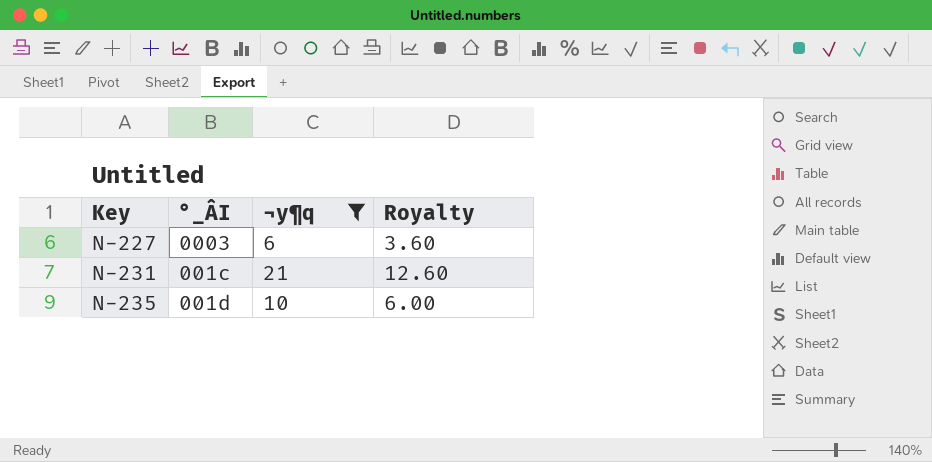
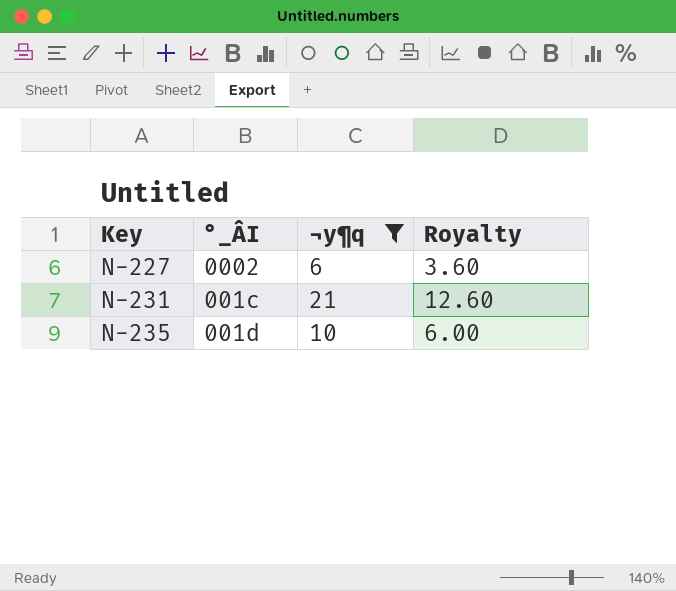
N-227 | °_ÂI: 0003 -> 0002

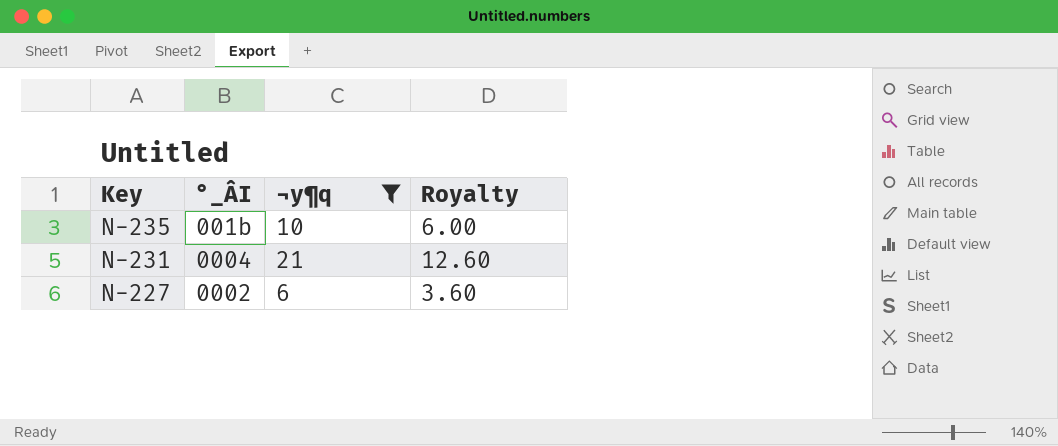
row order: Key ascending -> Key descending
N-235 | °_ÂI: 001d -> 001b
N-231 | °_ÂI: 001c -> 0004

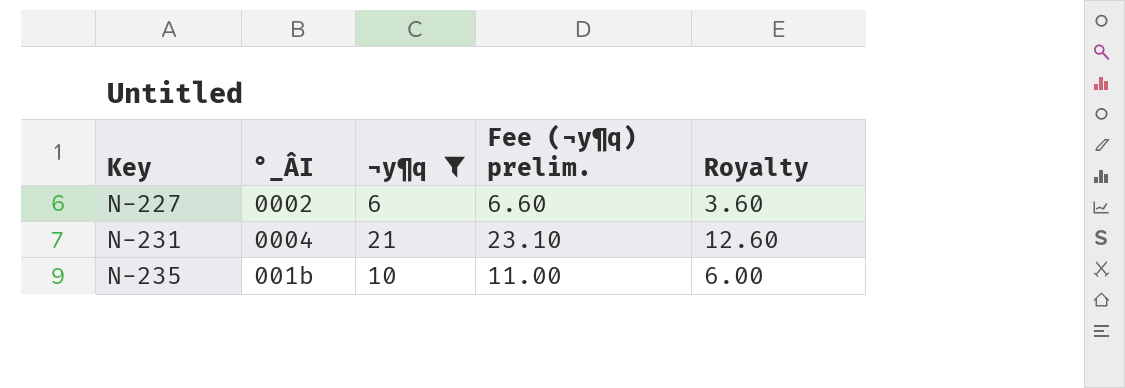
row order: Key descending -> Key ascending
column Fee (¬y¶q) prelim. | formula: none -> [¬y¶q] * 1.1

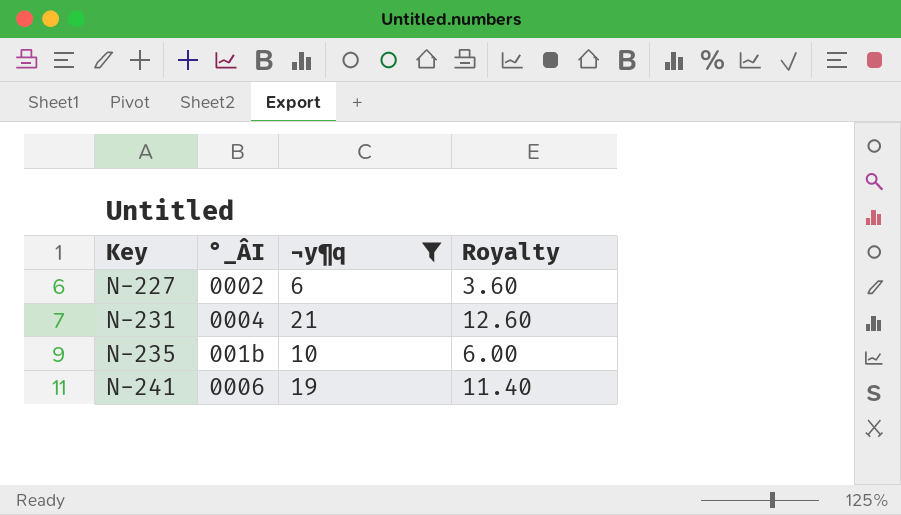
column Fee (¬y¶q) prelim. | formula: [¬y¶q] * 1.1 -> none
row N-241: none -> 0006 | 19 | 11.40

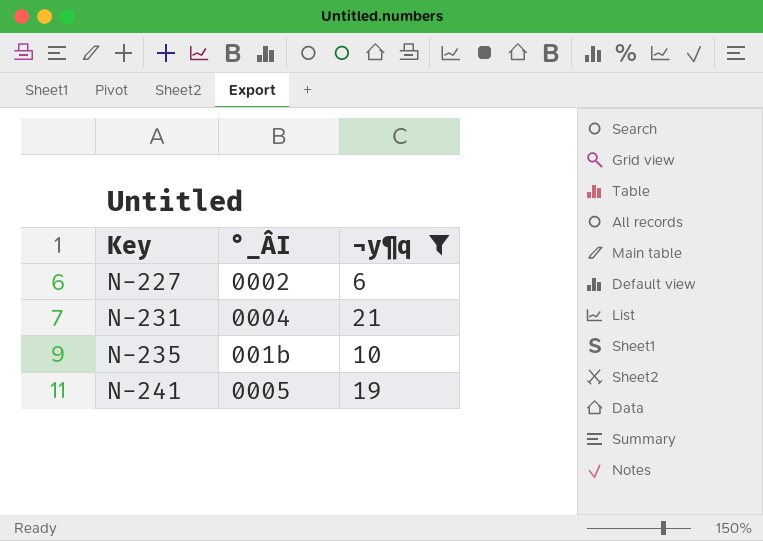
column Royalty | formula: [¬y¶q] * 0.6 -> none
N-241 | °_ÂI: 0006 -> 0005

